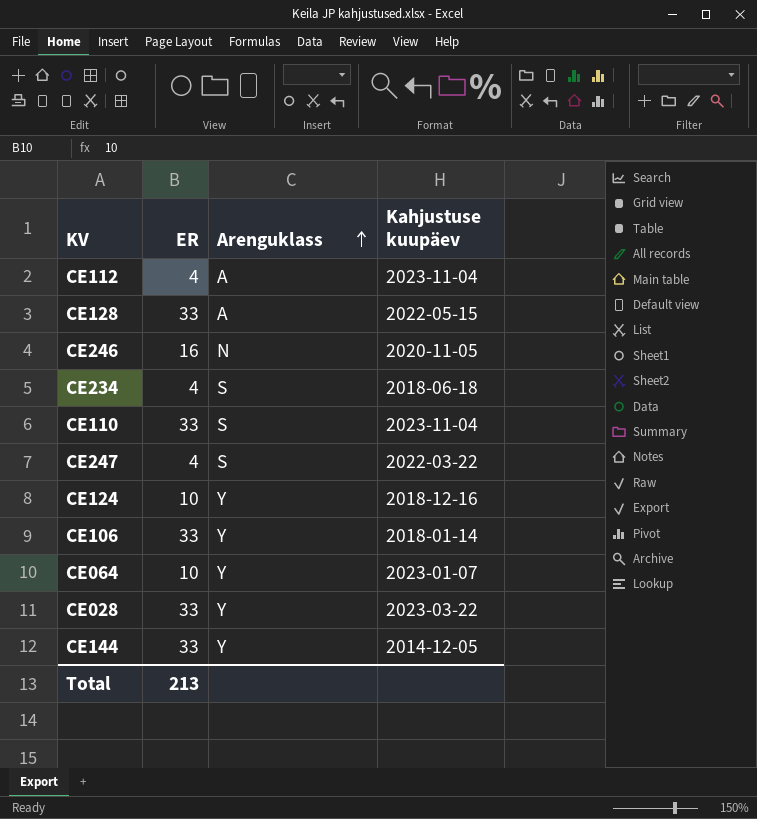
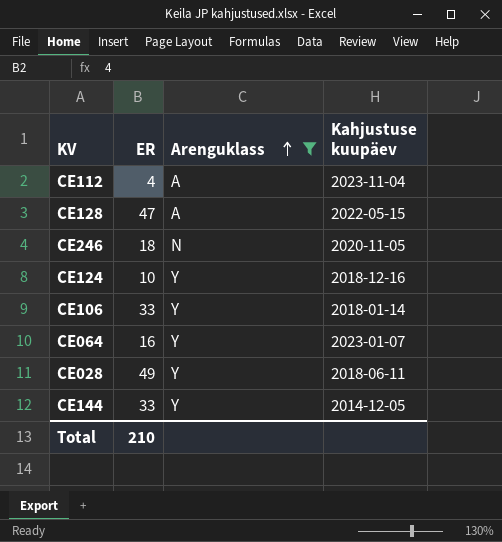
filter: none -> Arenguklass != S
CE128 | ER: 33 -> 47
CE246 | ER: 16 -> 18
CE064 | ER: 10 -> 16
CE028 | ER: 33 -> 49
CE028 | Kahjustuse kuupäev: 2023-03-22 -> 2018-06-11
Total | ER: 213 -> 210

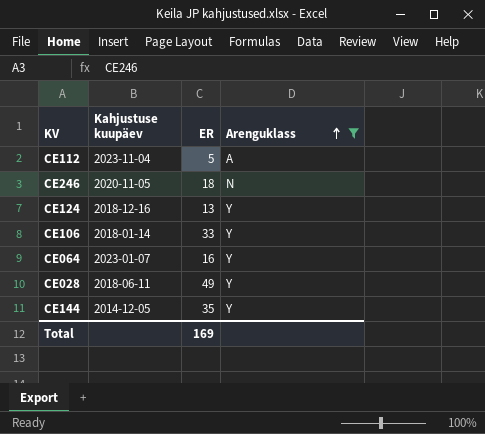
column Kahjustuse kuupäev | position: 4 -> 2
row CE128: 47 | A | 2022-05-15 -> none
CE112 | ER: 4 -> 5
CE124 | ER: 10 -> 13
CE144 | ER: 33 -> 35
Total | ER: 210 -> 169

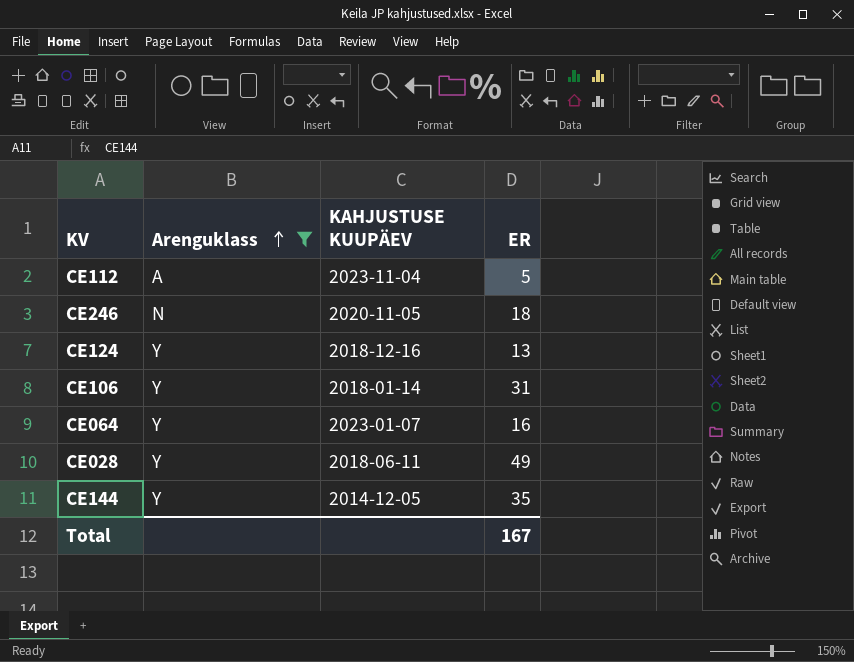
column Arenguklass | position: 4 -> 2
column name: Kahjustuse kuupäev -> KAHJUSTUSE KUUPÄEV
CE106 | ER: 33 -> 31
Total | ER: 169 -> 167

